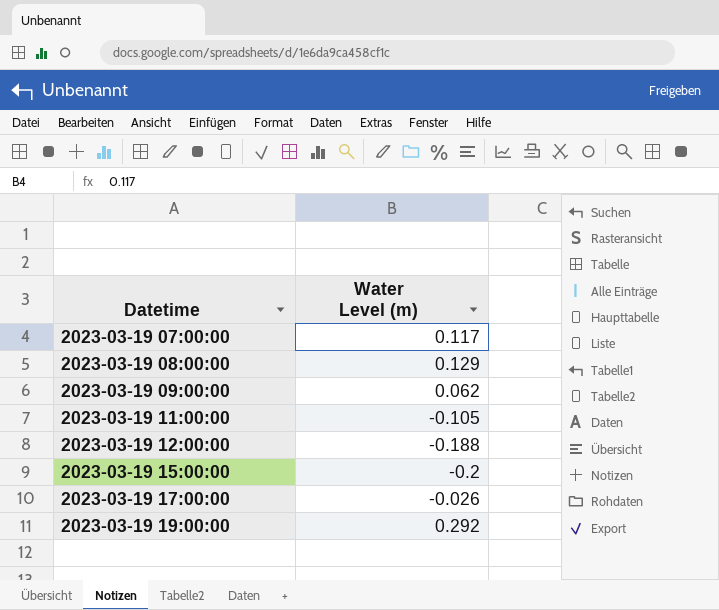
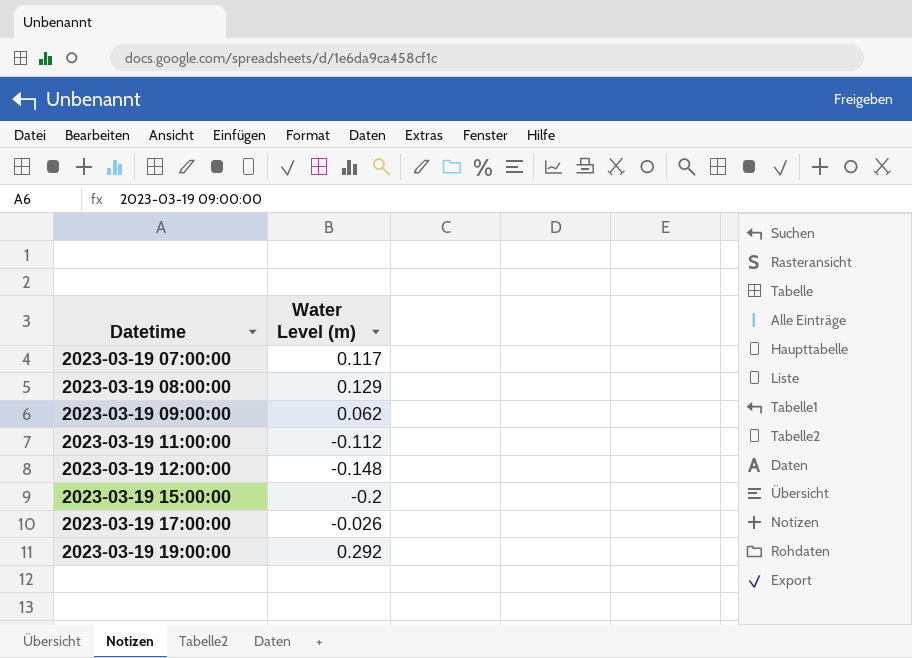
2023-03-19 11:00:00 | Water Level (m): -0.105 -> -0.112
2023-03-19 12:00:00 | Water Level (m): -0.188 -> -0.148

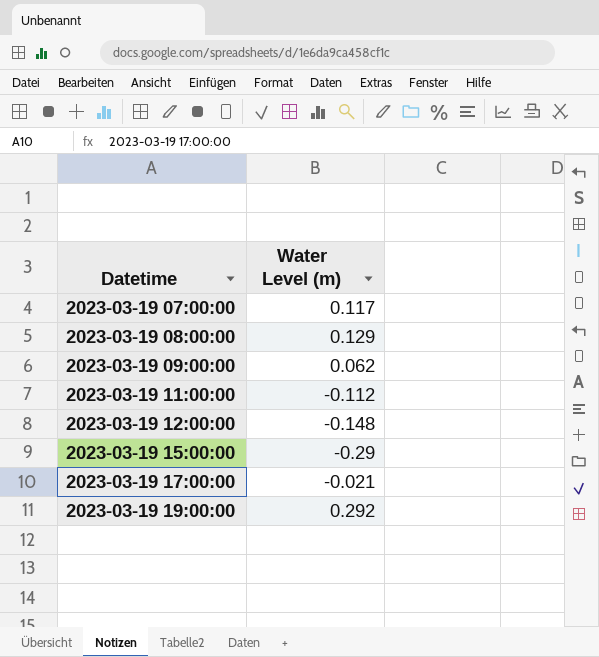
2023-03-19 15:00:00 | Water Level (m): -0.2 -> -0.29
2023-03-19 17:00:00 | Water Level (m): -0.026 -> -0.021

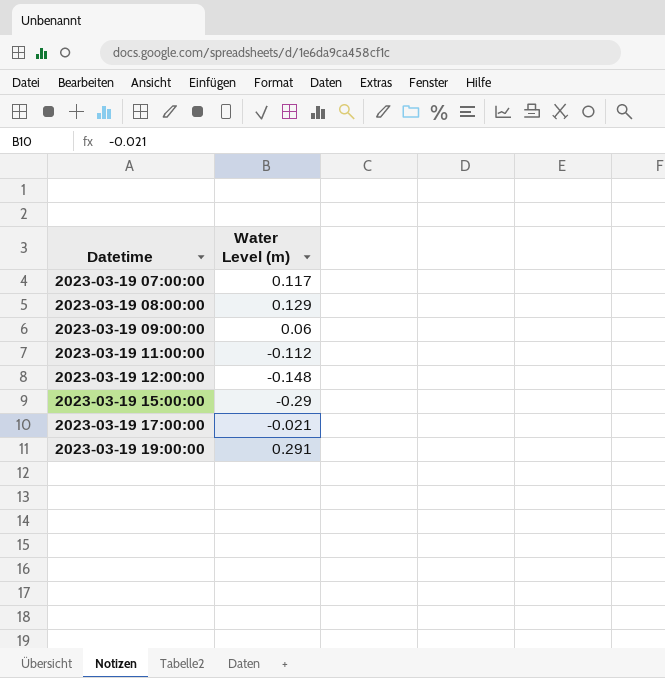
2023-03-19 09:00:00 | Water Level (m): 0.062 -> 0.06
2023-03-19 19:00:00 | Water Level (m): 0.292 -> 0.291

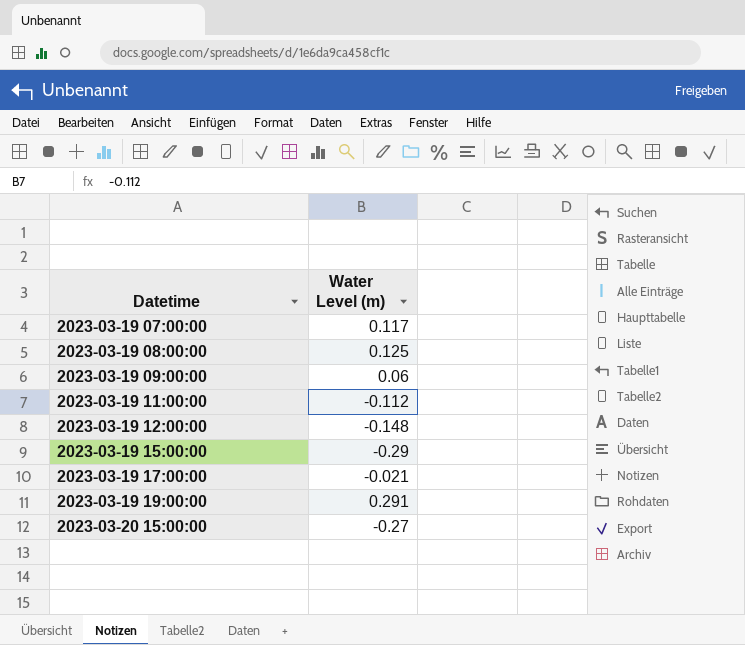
2023-03-19 08:00:00 | Water Level (m): 0.129 -> 0.125
row 2023-03-20 15:00:00: none -> -0.27

